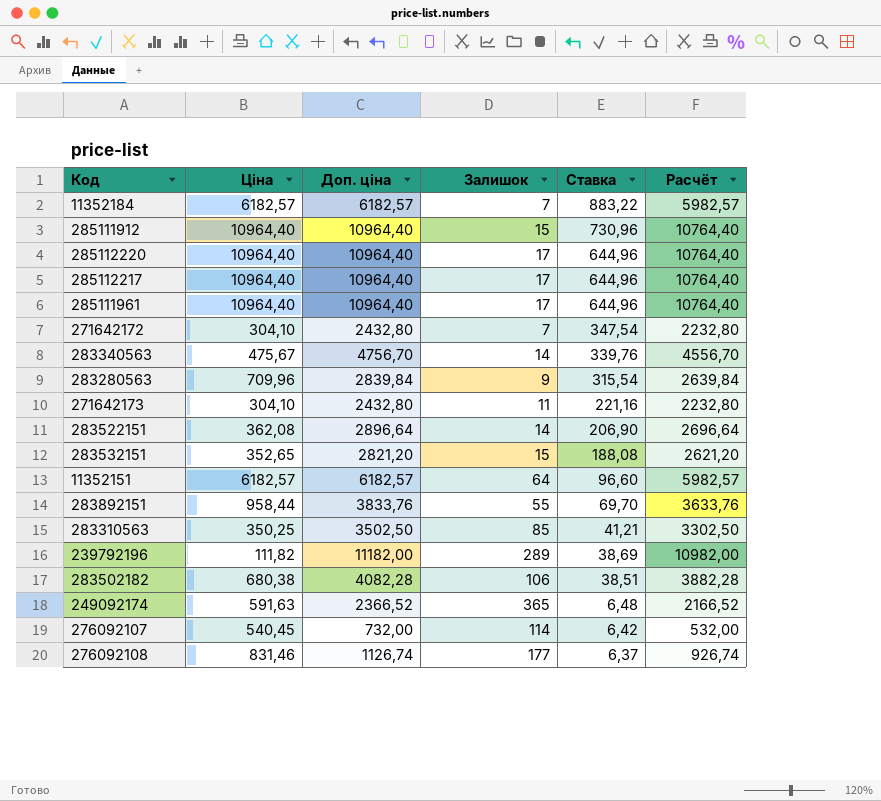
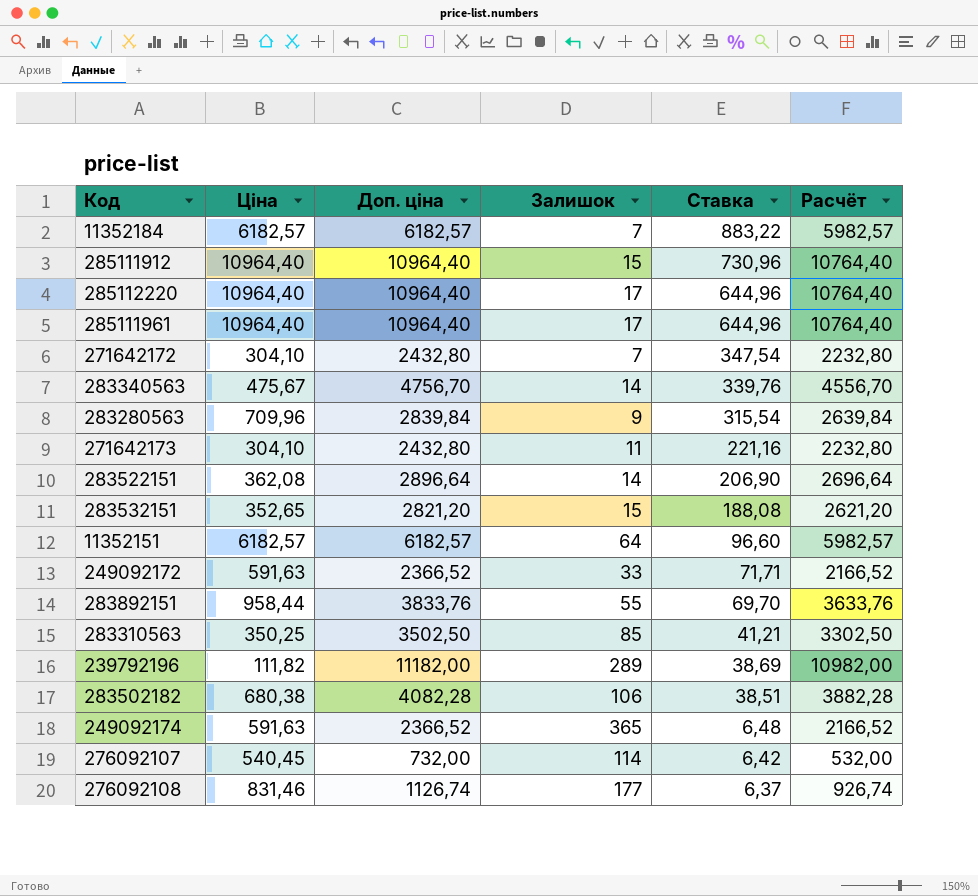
row 285112217: 10964,40 | 10964,40 | 17 | 644,96 | 10764,40 -> none
row 249092172: none -> 591,63 | 2366,52 | 33 | 71,71 | 2166,52

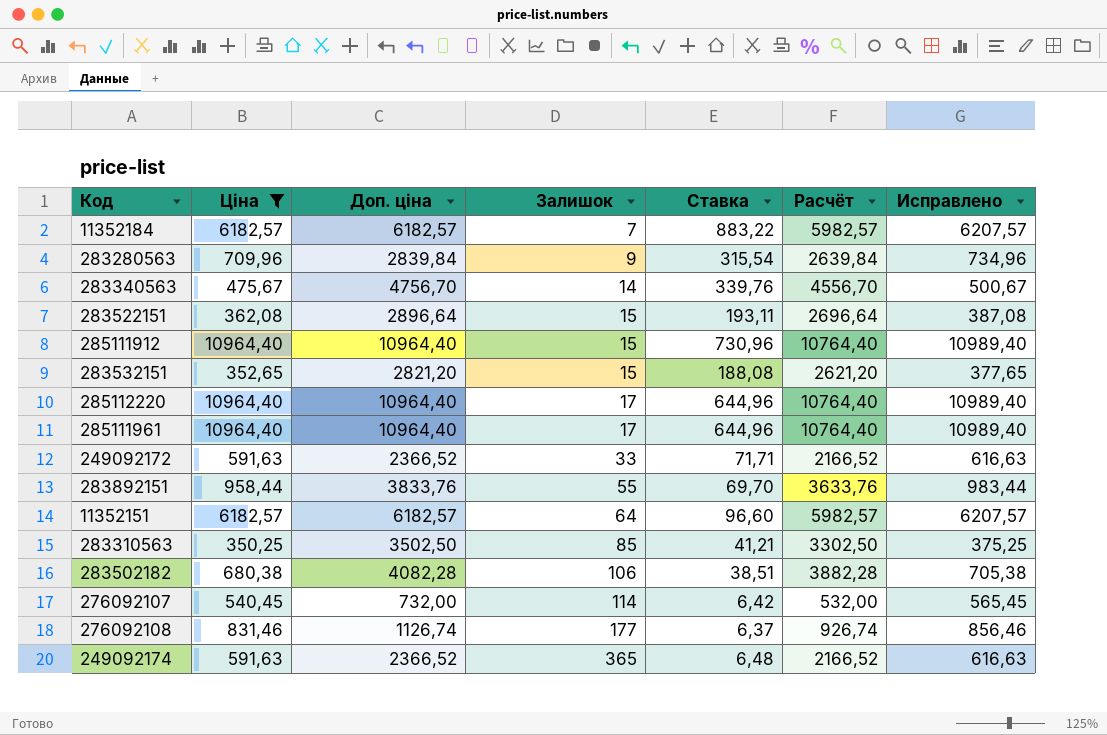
filter: none -> Ціна >= 350,25
row order: Ставка descending -> Залишок ascending
column Исправлено | formula: none -> [Ціна] + 25
283522151 | Залишок: 14 -> 15
283522151 | Ставка: 206,90 -> 193,11

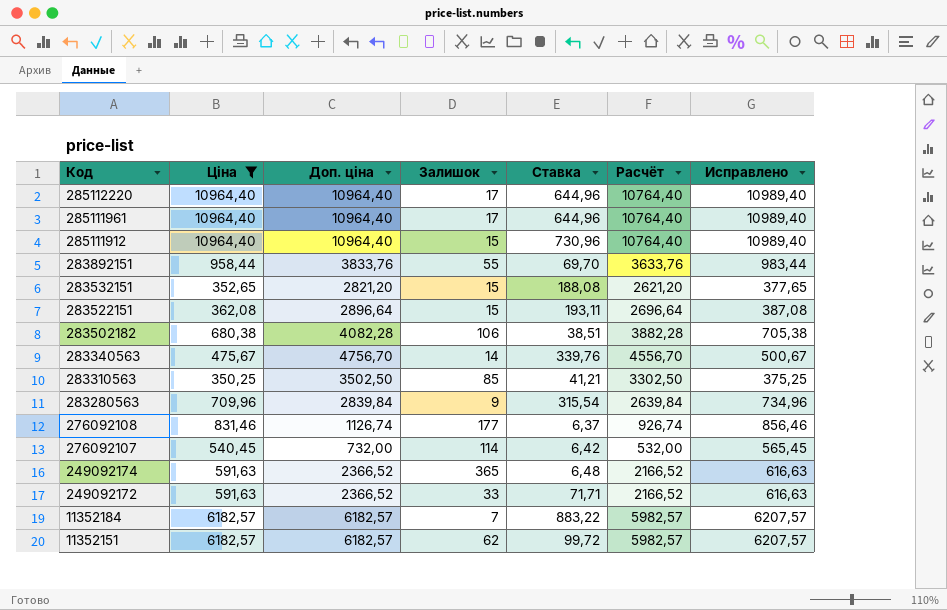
row order: Залишок ascending -> Код descending
11352151 | Залишок: 64 -> 62
11352151 | Ставка: 96,60 -> 99,72

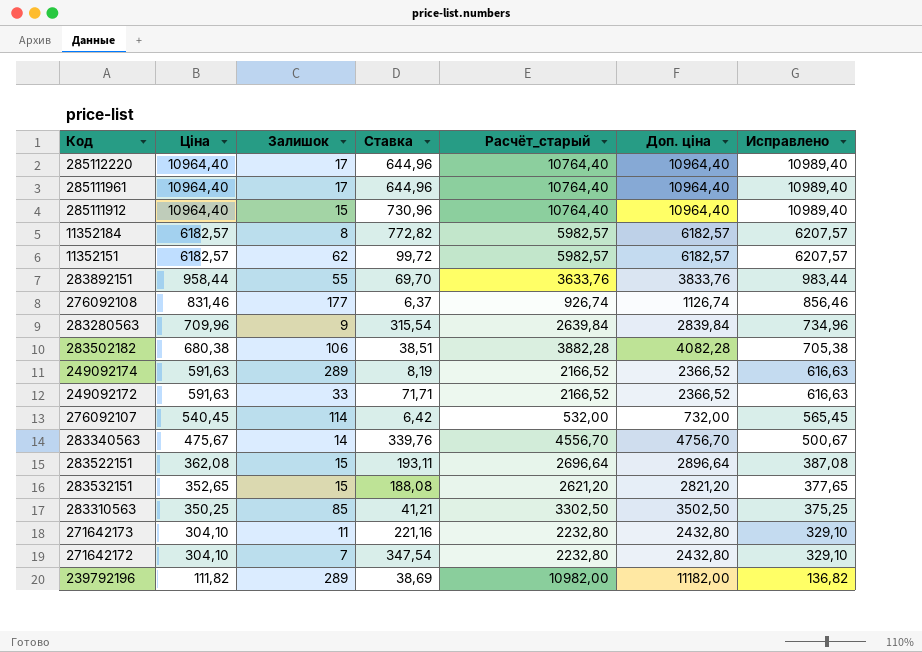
filter: Ціна >= 350,25 -> none
row order: Код descending -> Ціна descending
column name: Расчёт -> Расчёт_старый
column Доп. ціна | position: 3 -> 6
11352184 | Залишок: 7 -> 8
11352184 | Ставка: 883,22 -> 772,82
249092174 | Залишок: 365 -> 289
249092174 | Ставка: 6,48 -> 8,19

